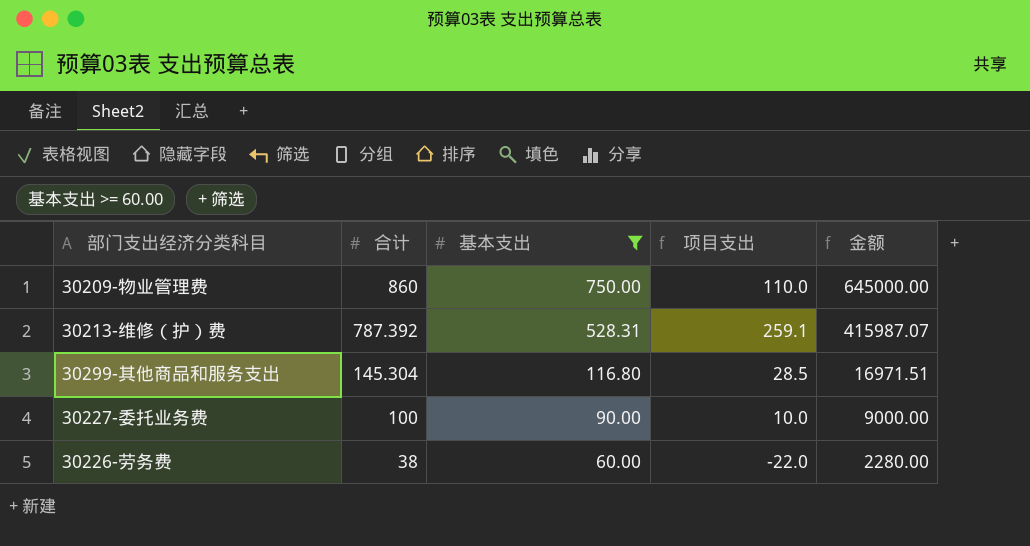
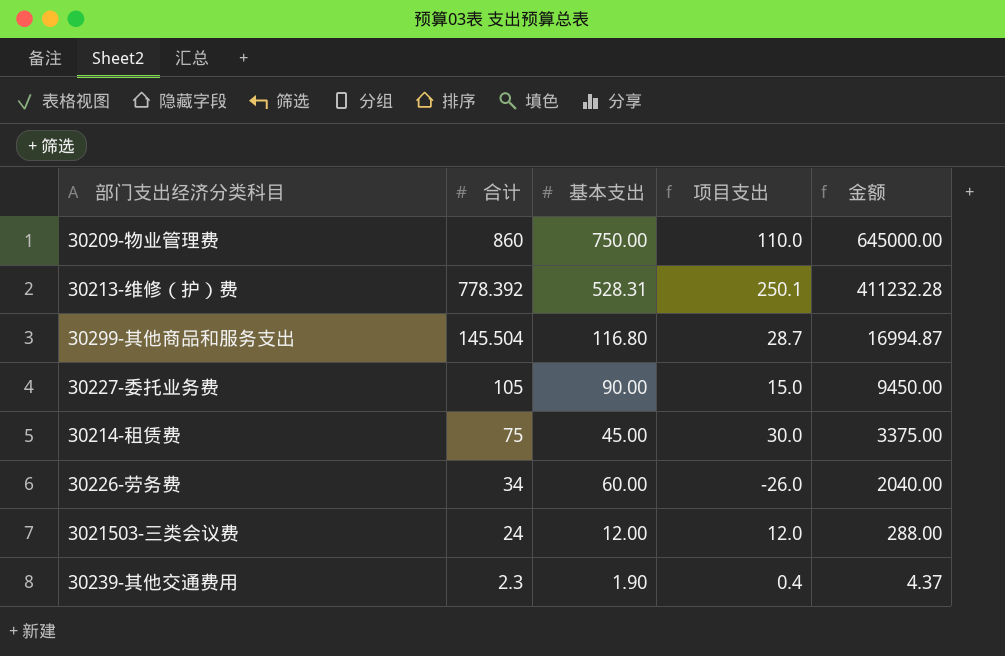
filter: 基本支出 >= 60.00 -> none
30213-维修（护）费 | 合计: 787.392 -> 778.392
30213-维修（护）费 | 项目支出: 259.1 -> 250.1
30213-维修（护）费 | 金额: 415987.07 -> 411232.28
30299-其他商品和服务支出 | 合计: 145.304 -> 145.504
30299-其他商品和服务支出 | 项目支出: 28.5 -> 28.7
30299-其他商品和服务支出 | 金额: 16971.51 -> 16994.87
30227-委托业务费 | 合计: 100 -> 105
30227-委托业务费 | 项目支出: 10.0 -> 15.0
30227-委托业务费 | 金额: 9000.00 -> 9450.00
30226-劳务费 | 合计: 38 -> 34
30226-劳务费 | 项目支出: -22.0 -> -26.0
30226-劳务费 | 金额: 2280.00 -> 2040.00

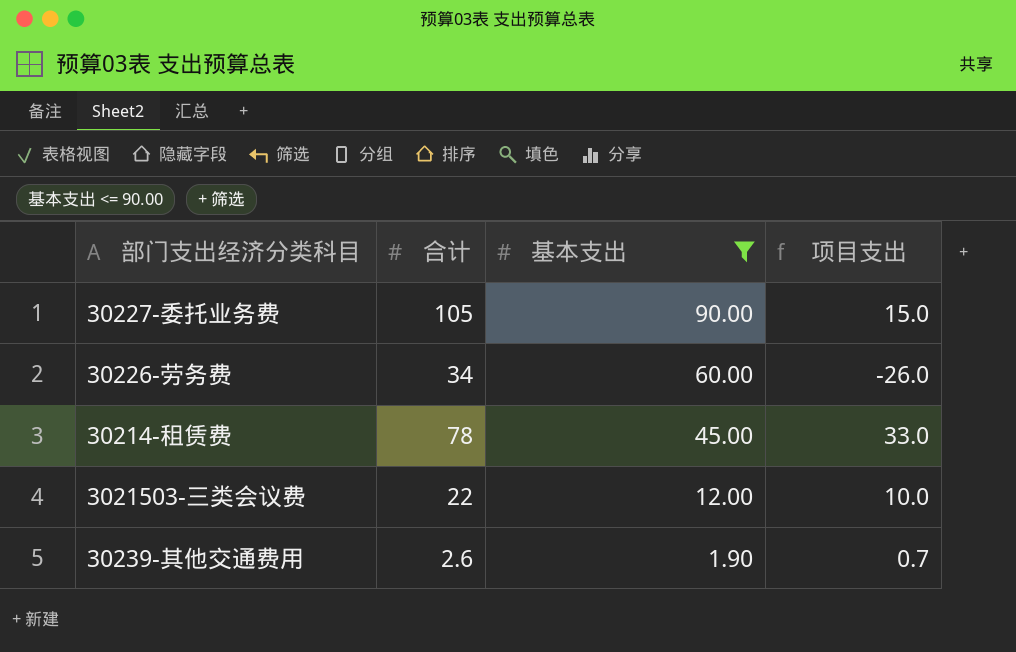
filter: none -> 基本支出 <= 90.00
row order: 合计 descending -> 基本支出 descending
column 金额 | formula: [合计] * [基本支出] -> none
30214-租赁费 | 合计: 75 -> 78
30214-租赁费 | 项目支出: 30.0 -> 33.0
3021503-三类会议费 | 合计: 24 -> 22
3021503-三类会议费 | 项目支出: 12.0 -> 10.0
30239-其他交通费用 | 合计: 2.3 -> 2.6
30239-其他交通费用 | 项目支出: 0.4 -> 0.7

